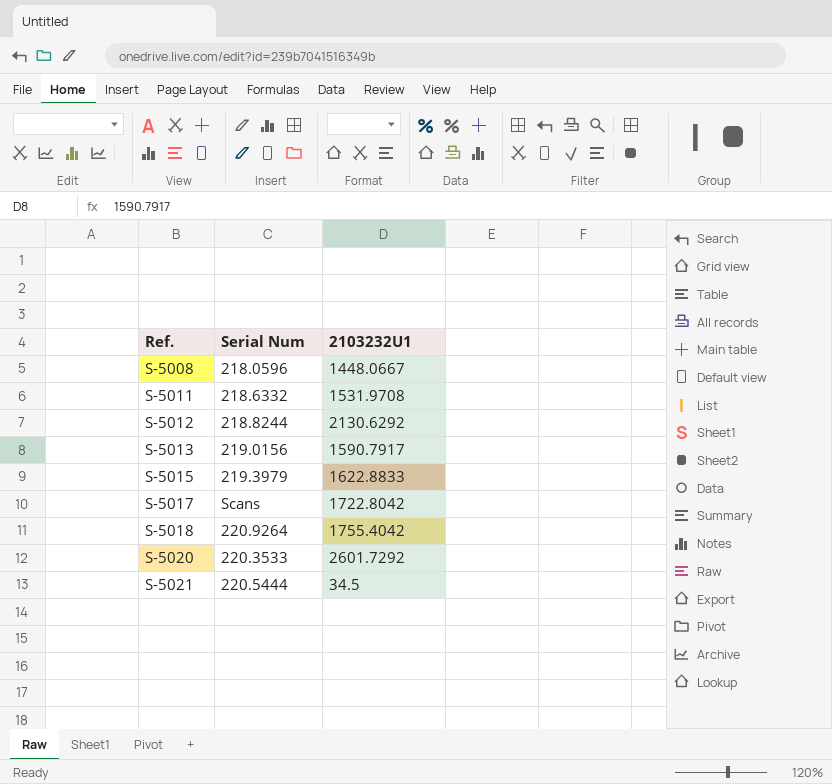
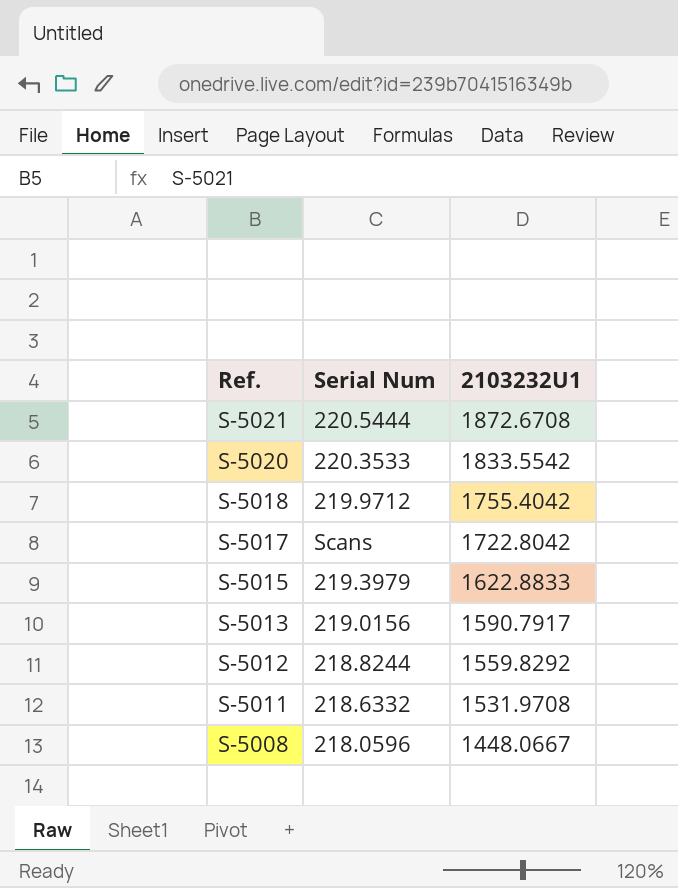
row order: Ref. ascending -> Ref. descending
S-5021 | 2103232U1: 34.5 -> 1872.6708
S-5020 | 2103232U1: 2601.7292 -> 1833.5542
S-5018 | Serial Num: 220.9264 -> 219.9712
S-5012 | 2103232U1: 2130.6292 -> 1559.8292

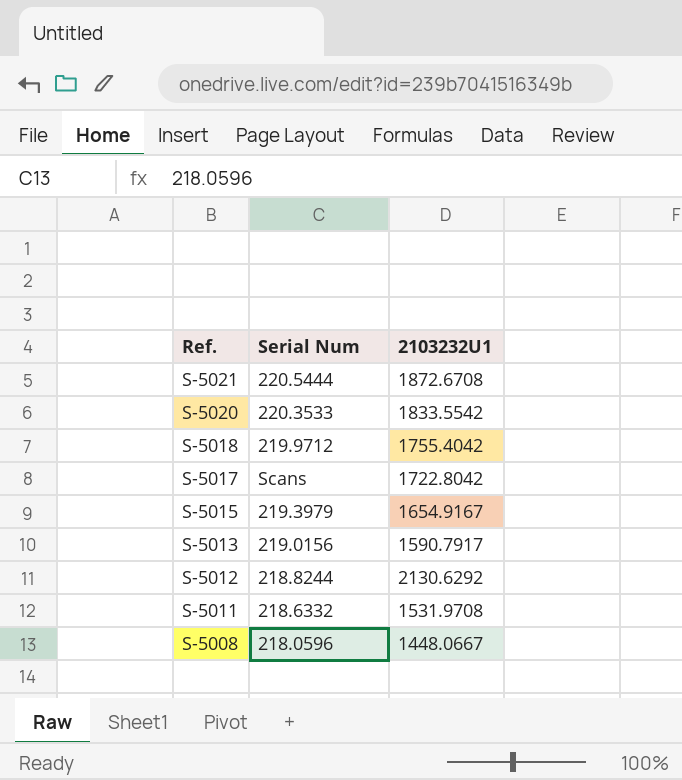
S-5015 | 2103232U1: 1622.8833 -> 1654.9167
S-5012 | 2103232U1: 1559.8292 -> 2130.6292

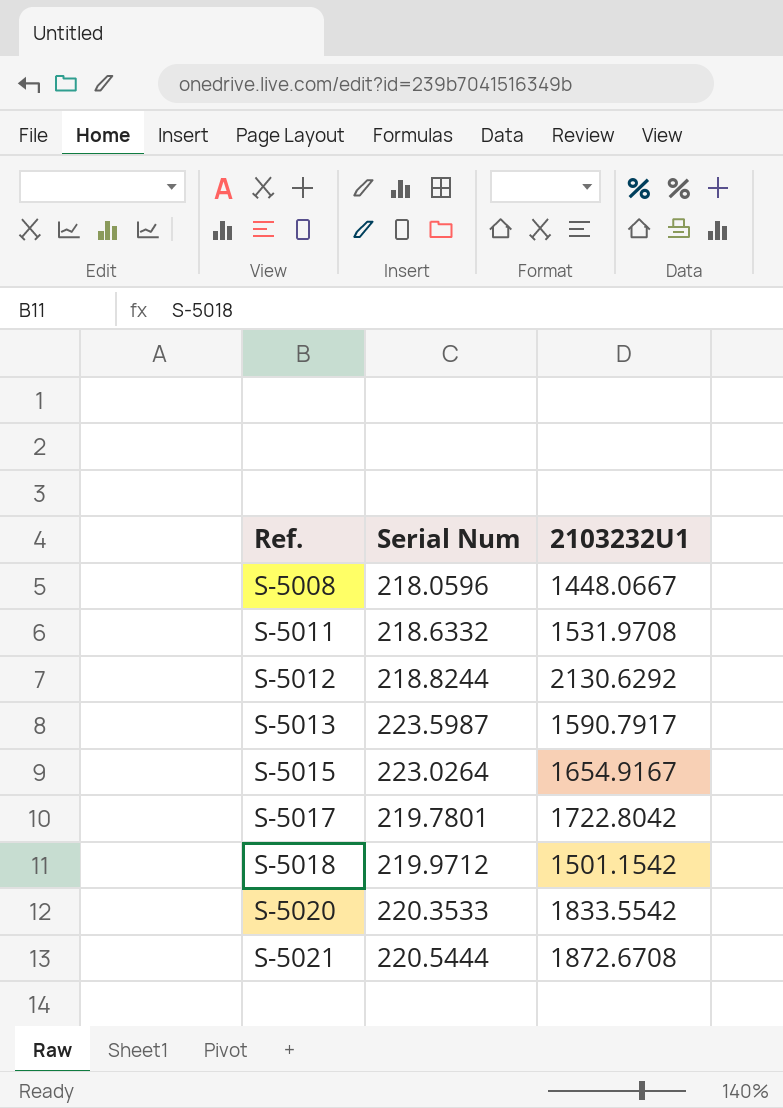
row order: Ref. descending -> Ref. ascending
S-5013 | Serial Num: 219.0156 -> 223.5987
S-5015 | Serial Num: 219.3979 -> 223.0264
S-5017 | Serial Num: Scans -> 219.7801
S-5018 | 2103232U1: 1755.4042 -> 1501.1542

